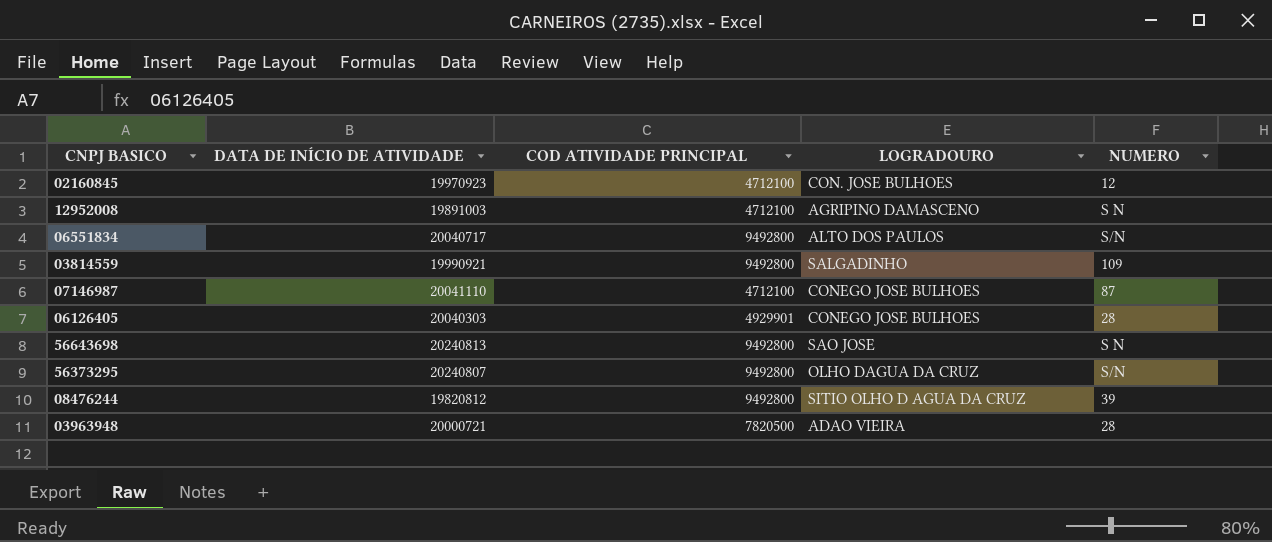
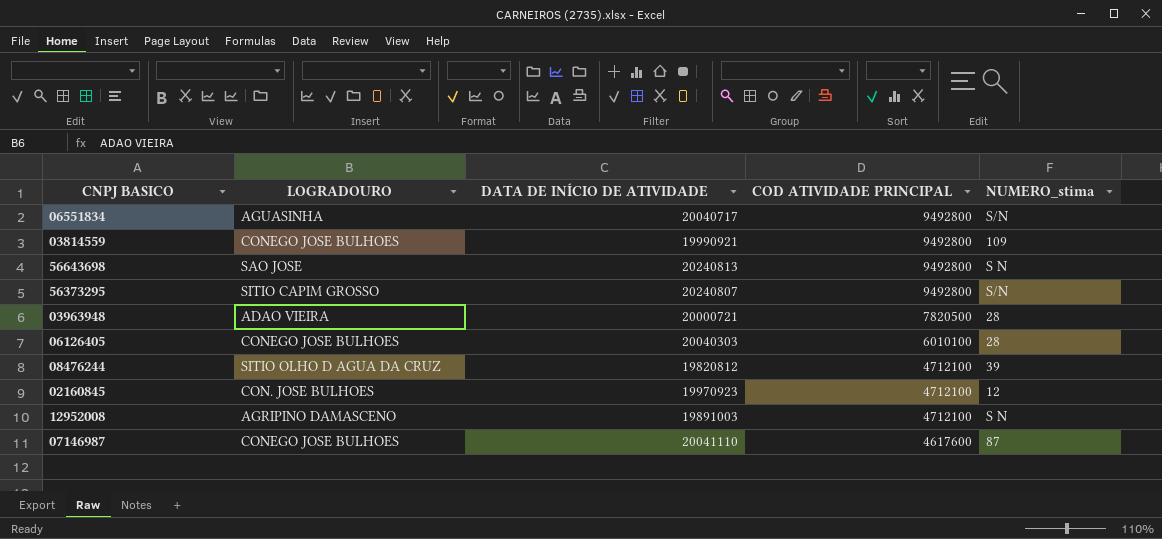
row order: none -> COD ATIVIDADE PRINCIPAL descending
column LOGRADOURO | position: 4 -> 2
column name: NUMERO -> NUMERO_stima
06551834 | LOGRADOURO: ALTO DOS PAULOS -> AGUASINHA
03814559 | LOGRADOURO: SALGADINHO -> CONEGO JOSE BULHOES
56373295 | LOGRADOURO: OLHO DAGUA DA CRUZ -> SITIO CAPIM GROSSO
06126405 | COD ATIVIDADE PRINCIPAL: 4929901 -> 6010100
08476244 | COD ATIVIDADE PRINCIPAL: 9492800 -> 4712100
07146987 | COD ATIVIDADE PRINCIPAL: 4712100 -> 4617600

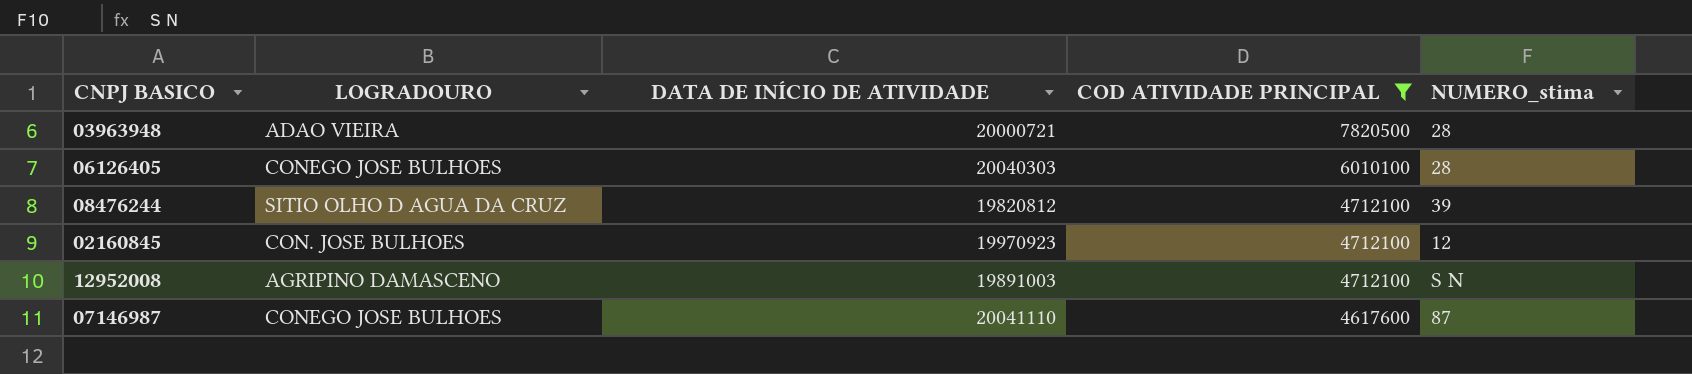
filter: none -> COD ATIVIDADE PRINCIPAL != 9492800

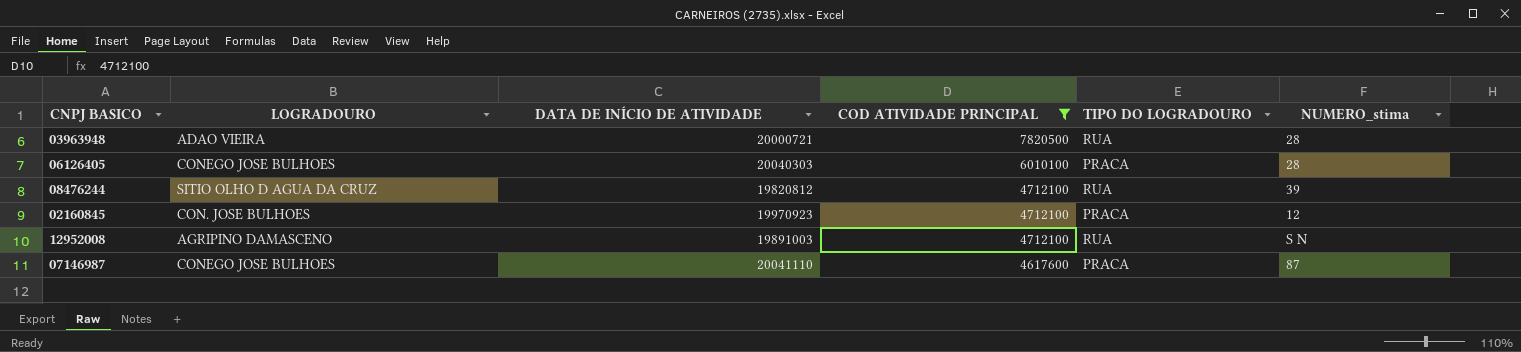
column TIPO DO LOGRADOURO | position: none -> 5

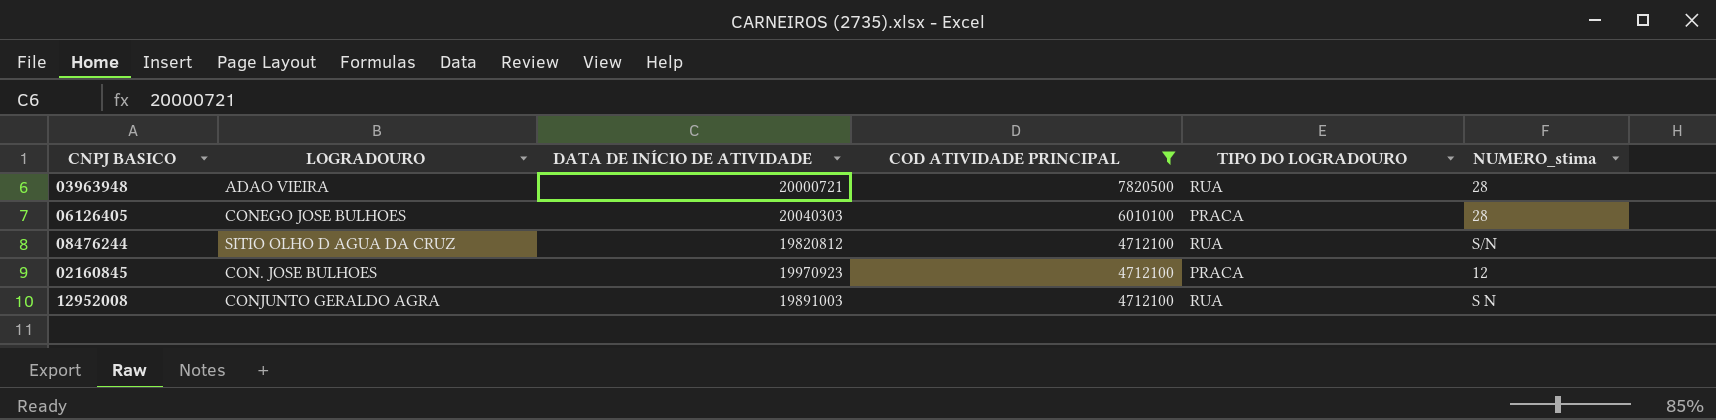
row 07146987: CONEGO JOSE BULHOES | 20041110 | 4617600 | PRACA | 87 -> none
08476244 | NUMERO_stima: 39 -> S/N
12952008 | LOGRADOURO: AGRIPINO DAMASCENO -> CONJUNTO GERALDO AGRA

